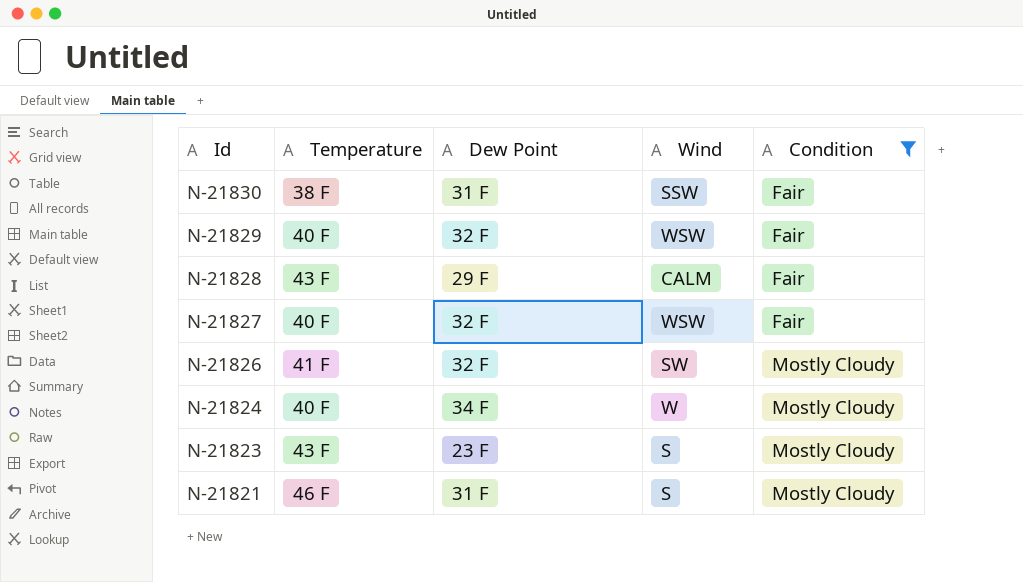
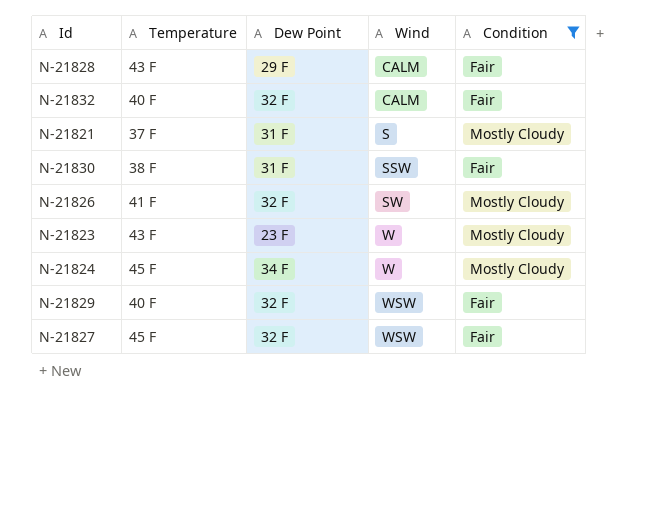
row order: Id descending -> Wind ascending
row N-21832: none -> 40 F | 32 F | CALM | Fair
N-21821 | Temperature: 46 F -> 37 F
N-21823 | Wind: S -> W
N-21824 | Temperature: 40 F -> 45 F
N-21827 | Temperature: 40 F -> 45 F

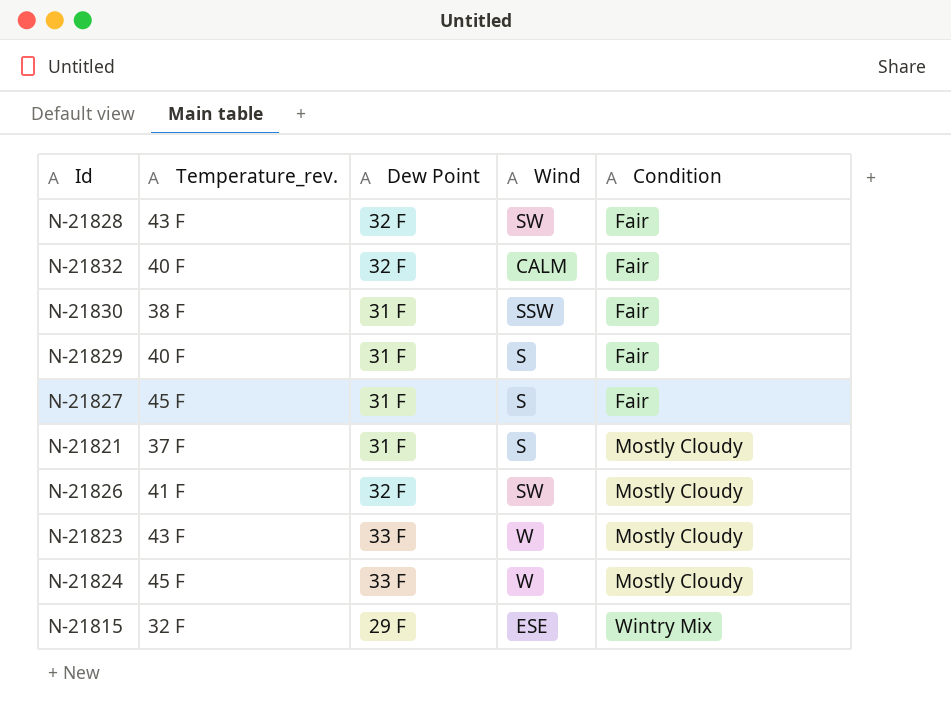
filter: Condition != Wintry Mix -> none
row order: Wind ascending -> Condition ascending
column name: Temperature -> Temperature_rev.
N-21828 | Dew Point: 29 F -> 32 F
N-21828 | Wind: CALM -> SW
N-21829 | Dew Point: 32 F -> 31 F
N-21829 | Wind: WSW -> S
N-21827 | Dew Point: 32 F -> 31 F
N-21827 | Wind: WSW -> S
N-21823 | Dew Point: 23 F -> 33 F
N-21824 | Dew Point: 34 F -> 33 F

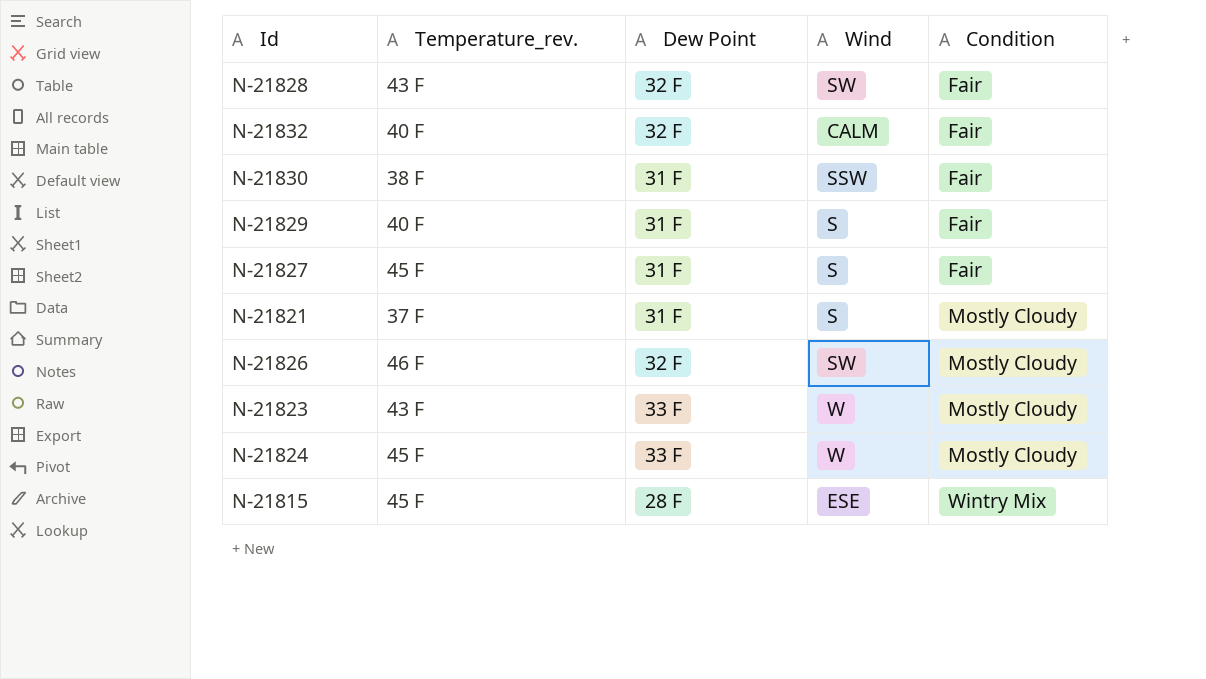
N-21826 | Temperature_rev.: 41 F -> 46 F
N-21815 | Temperature_rev.: 32 F -> 45 F
N-21815 | Dew Point: 29 F -> 28 F

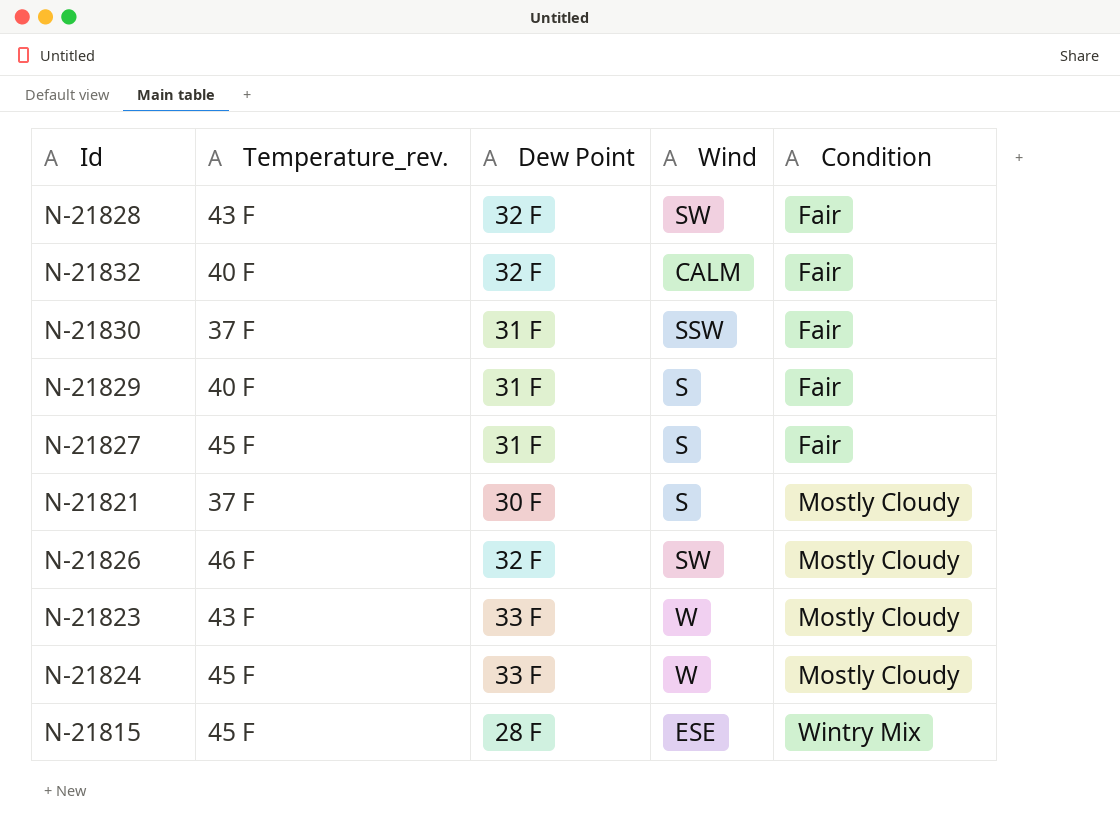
N-21830 | Temperature_rev.: 38 F -> 37 F
N-21821 | Dew Point: 31 F -> 30 F

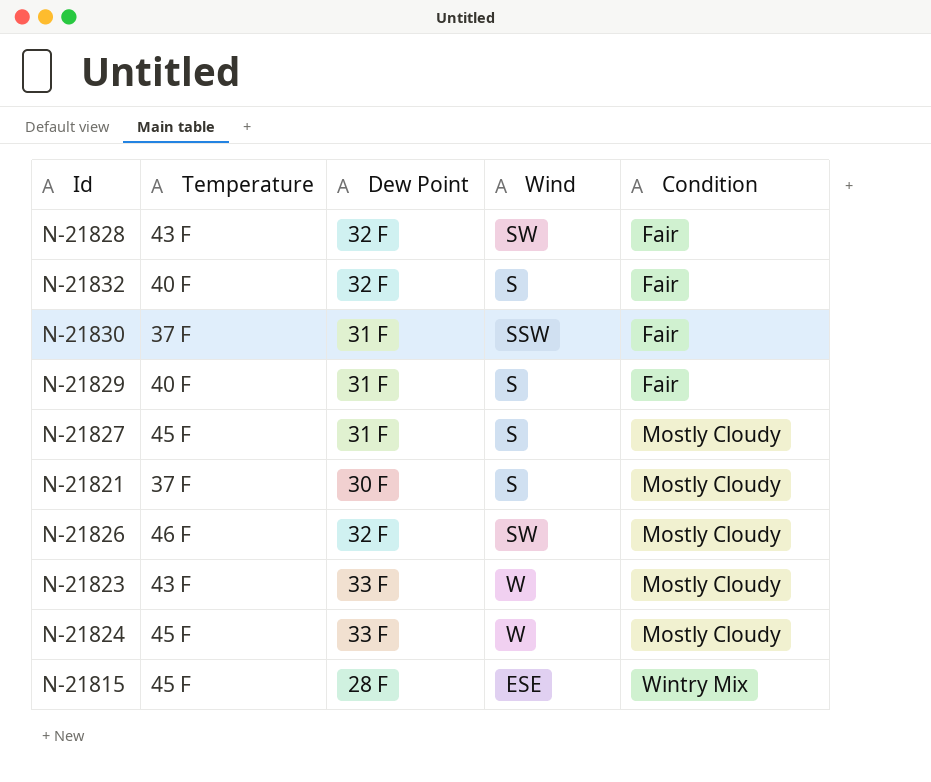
column name: Temperature_rev. -> Temperature
N-21832 | Wind: CALM -> S
N-21827 | Condition: Fair -> Mostly Cloudy

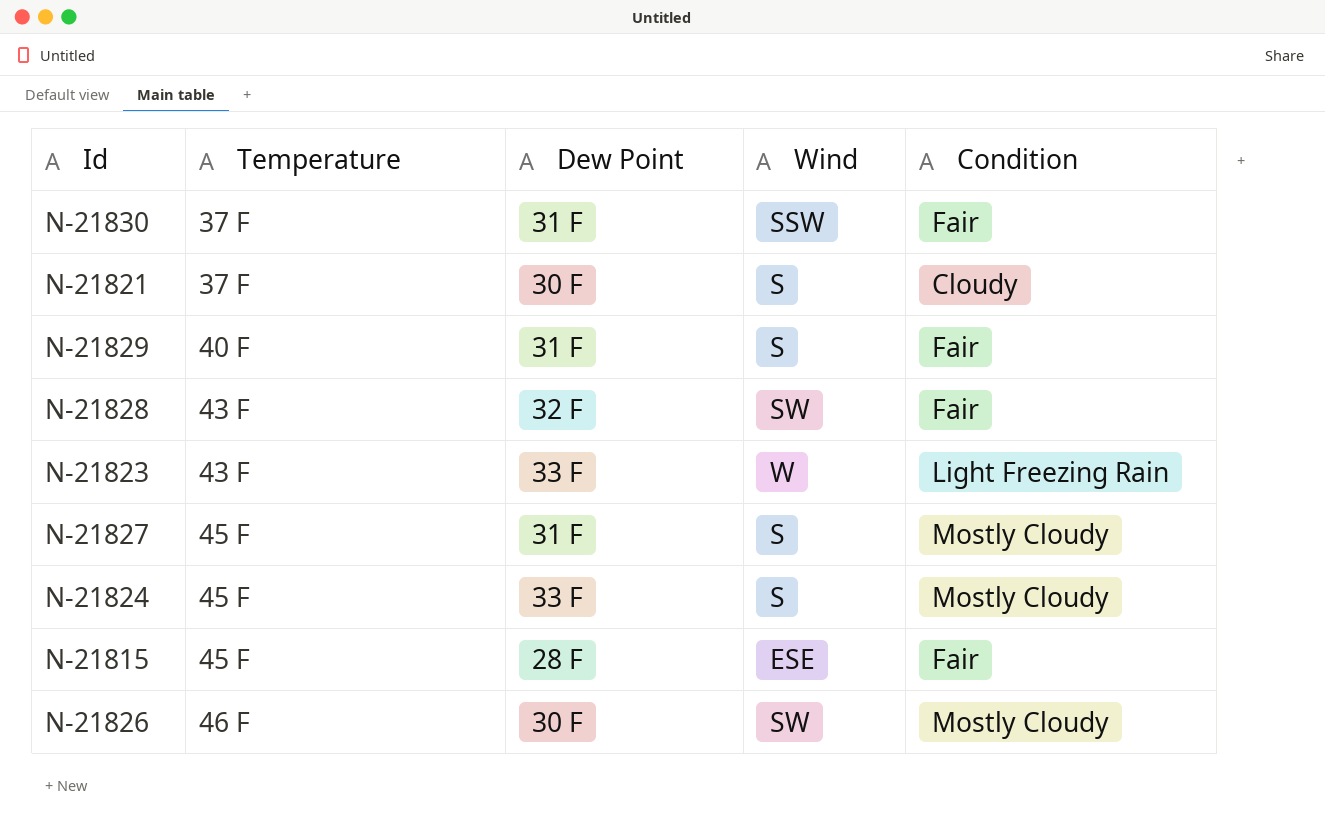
row order: Condition ascending -> Temperature ascending
row N-21832: 40 F | 32 F | S | Fair -> none
N-21821 | Condition: Mostly Cloudy -> Cloudy
N-21823 | Condition: Mostly Cloudy -> Light Freezing Rain
N-21824 | Wind: W -> S
N-21815 | Condition: Wintry Mix -> Fair
N-21826 | Dew Point: 32 F -> 30 F

